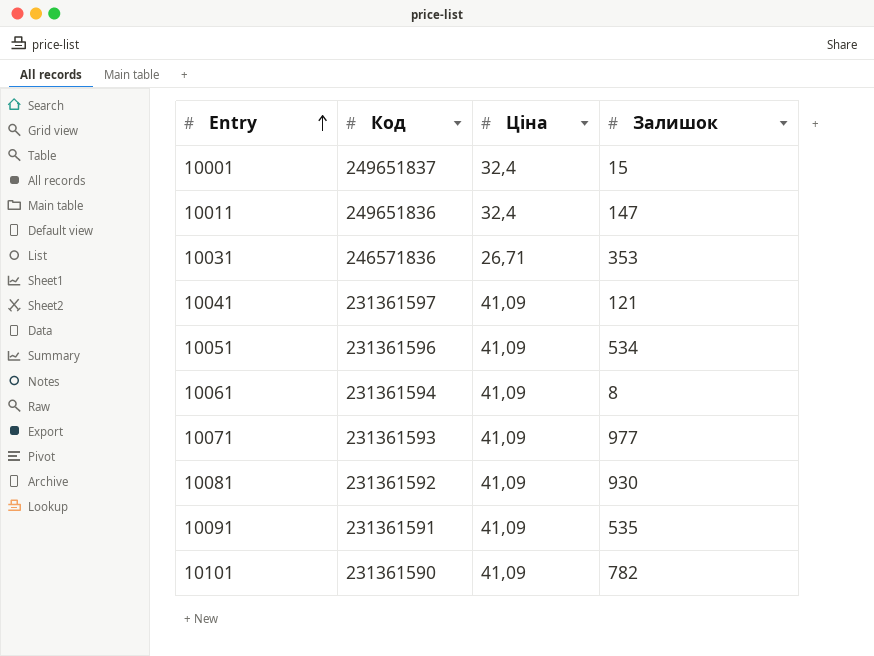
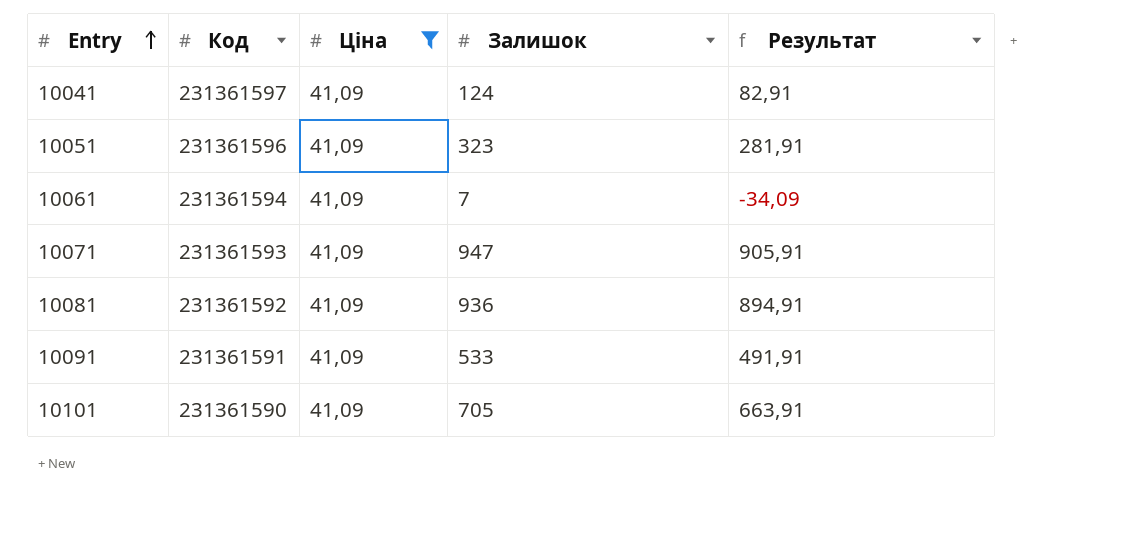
filter: none -> Ціна = 41,09
column Результат | formula: none -> [Залишок] - [Ціна]
10041 | Залишок: 121 -> 124
10051 | Залишок: 534 -> 323
10061 | Залишок: 8 -> 7
10071 | Залишок: 977 -> 947
10081 | Залишок: 930 -> 936
10091 | Залишок: 535 -> 533
10101 | Залишок: 782 -> 705

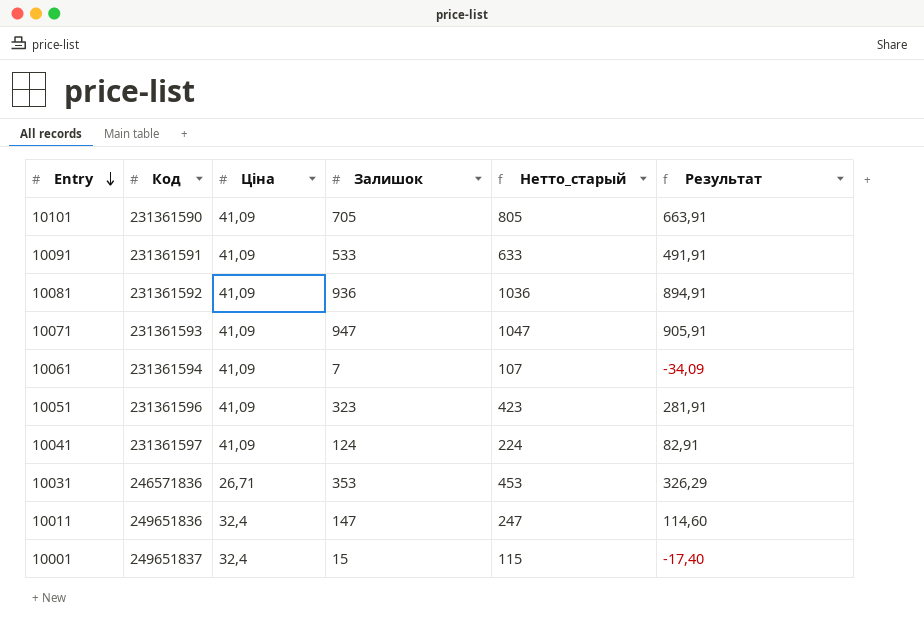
filter: Ціна = 41,09 -> none
row order: Entry ascending -> Entry descending
column Нетто_старый | formula: none -> [Залишок] + 100

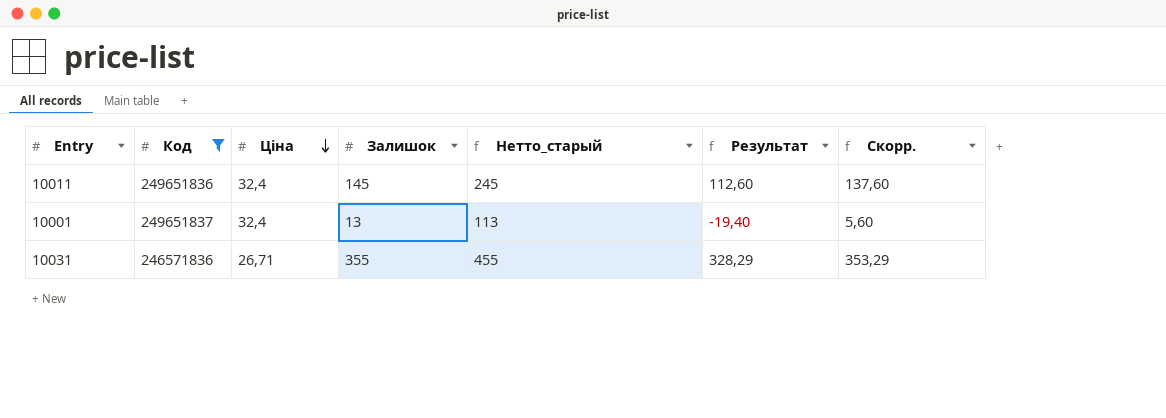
filter: none -> Код >= 246571836
row order: Entry descending -> Ціна descending
column Скорр. | formula: none -> [Результат] + 25
10011 | Залишок: 147 -> 145
10011 | Нетто_старый: 247 -> 245
10011 | Результат: 114,60 -> 112,60
10001 | Залишок: 15 -> 13
10001 | Нетто_старый: 115 -> 113
10001 | Результат: -17,40 -> -19,40
10031 | Залишок: 353 -> 355
10031 | Нетто_старый: 453 -> 455
10031 | Результат: 326,29 -> 328,29

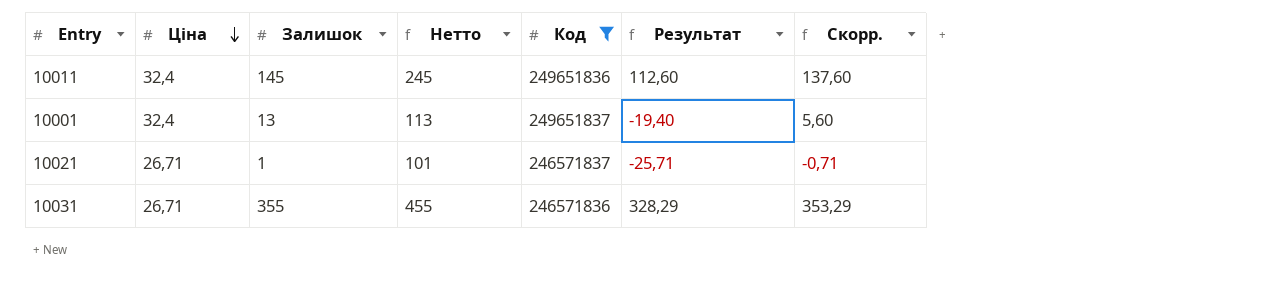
column name: Нетто_старый -> Нетто
column Код | position: 2 -> 5
row 10021: none -> 26,71 | 1 | 101 | 246571837 | -25,71 | -0,71

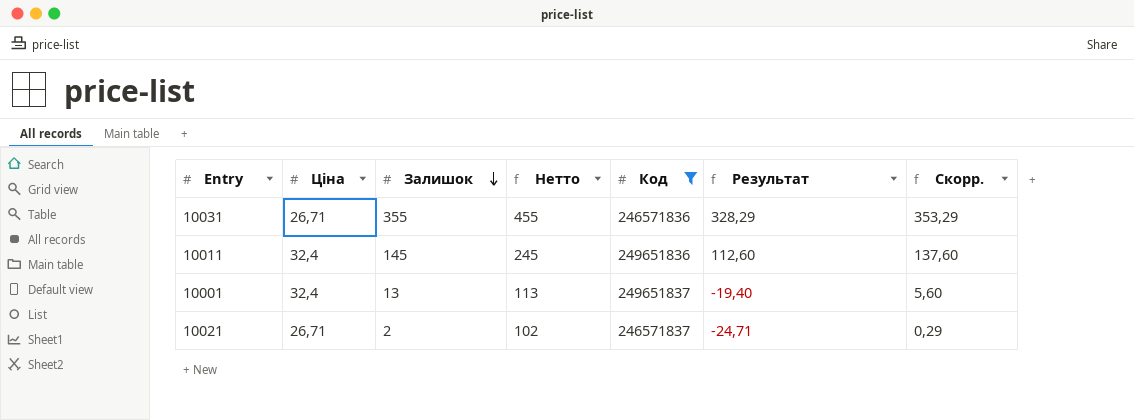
row order: Ціна descending -> Залишок descending
10021 | Залишок: 1 -> 2
10021 | Нетто: 101 -> 102
10021 | Результат: -25,71 -> -24,71
10021 | Скорр.: -0,71 -> 0,29

